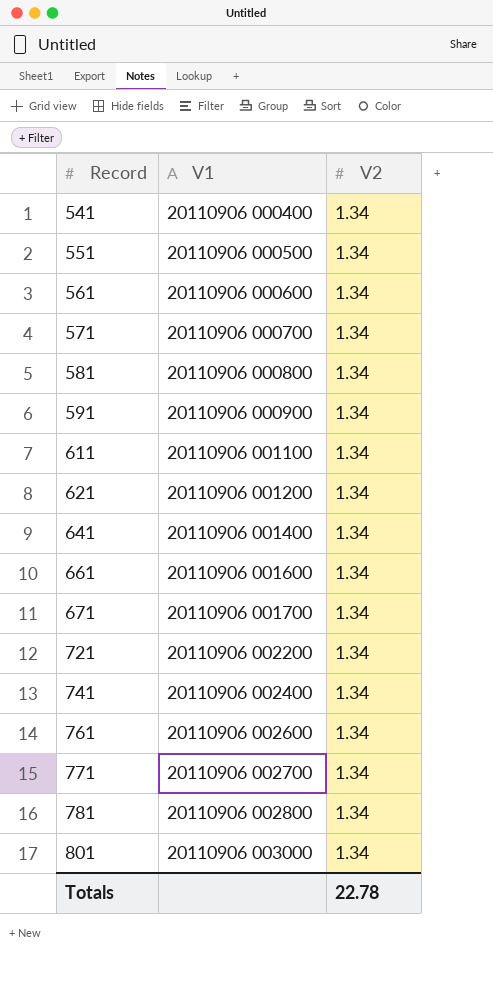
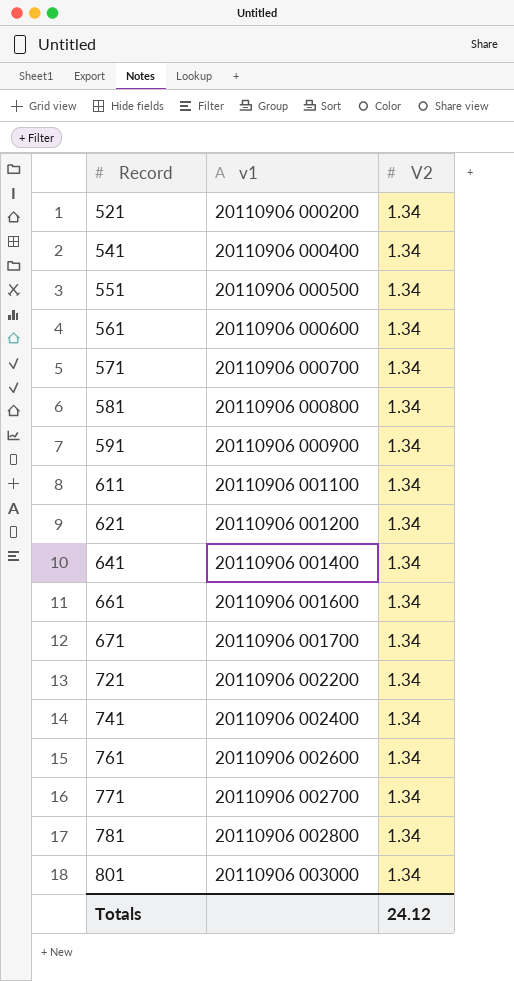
column name: V1 -> v1
row 521: none -> 20110906 000200 | 1.34
Totals | V2: 22.78 -> 24.12

